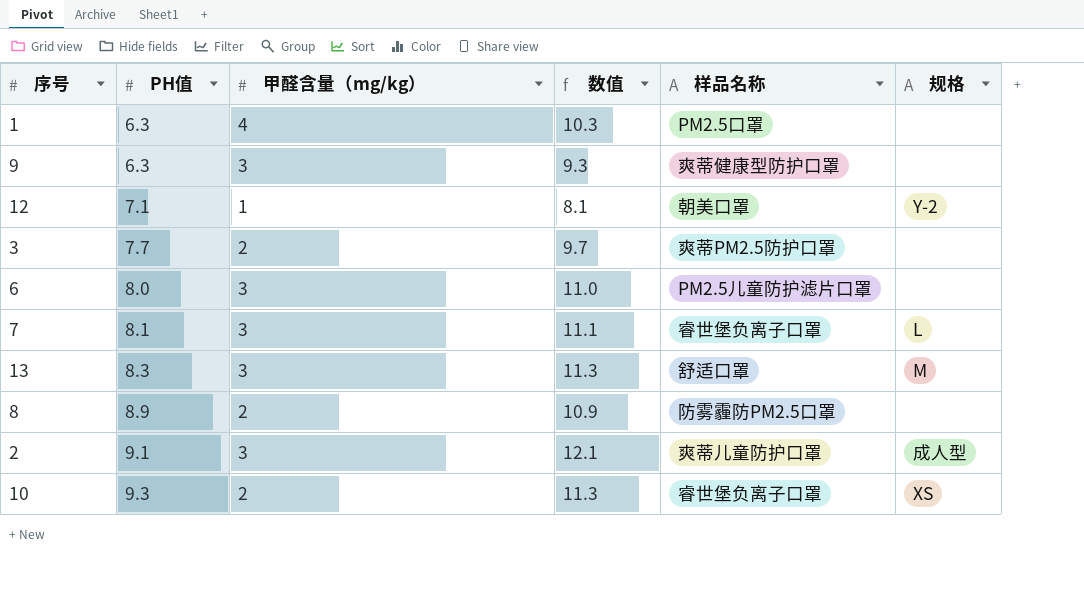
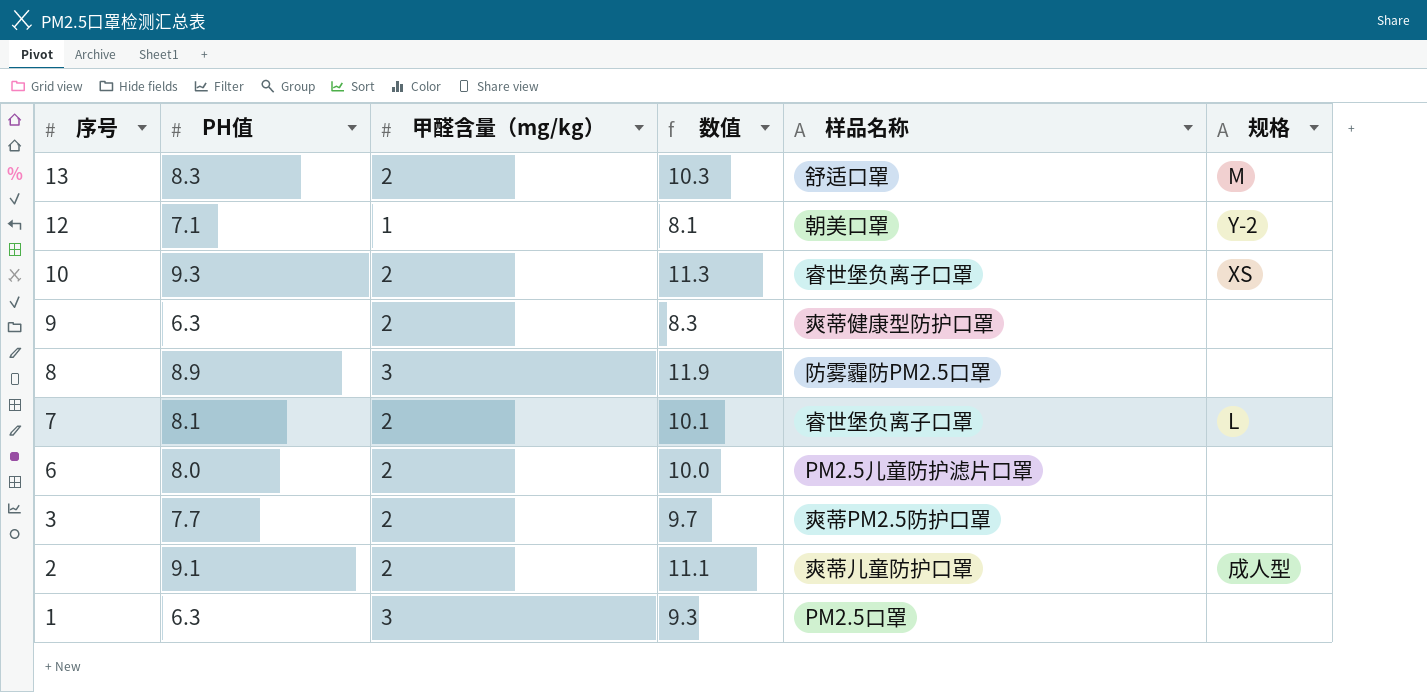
row order: PH值 ascending -> 序号 descending
13 | 甲醛含量（mg/kg）: 3 -> 2
13 | 数值: 11.3 -> 10.3
9 | 甲醛含量（mg/kg）: 3 -> 2
9 | 数值: 9.3 -> 8.3
8 | 甲醛含量（mg/kg）: 2 -> 3
8 | 数值: 10.9 -> 11.9
7 | 甲醛含量（mg/kg）: 3 -> 2
7 | 数值: 11.1 -> 10.1
6 | 甲醛含量（mg/kg）: 3 -> 2
6 | 数值: 11.0 -> 10.0
2 | 甲醛含量（mg/kg）: 3 -> 2
2 | 数值: 12.1 -> 11.1
1 | 甲醛含量（mg/kg）: 4 -> 3
1 | 数值: 10.3 -> 9.3

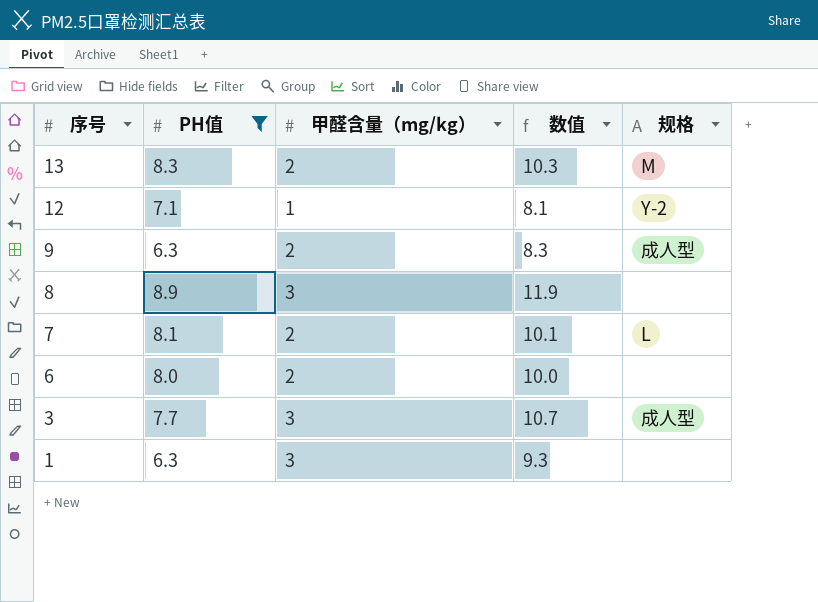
filter: none -> PH值 <= 8.9
column 样品名称 | position: 5 -> none
9 | 规格: none -> 成人型
3 | 甲醛含量（mg/kg）: 2 -> 3
3 | 数值: 9.7 -> 10.7
3 | 规格: none -> 成人型

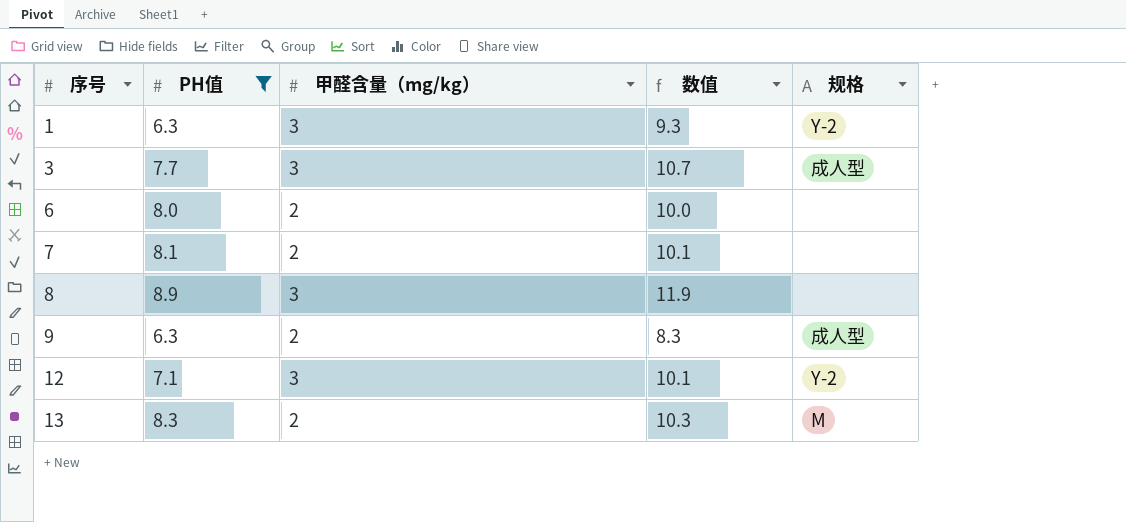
row order: 序号 descending -> 序号 ascending
1 | 规格: none -> Y-2
7 | 规格: L -> none
12 | 甲醛含量（mg/kg）: 1 -> 3
12 | 数值: 8.1 -> 10.1

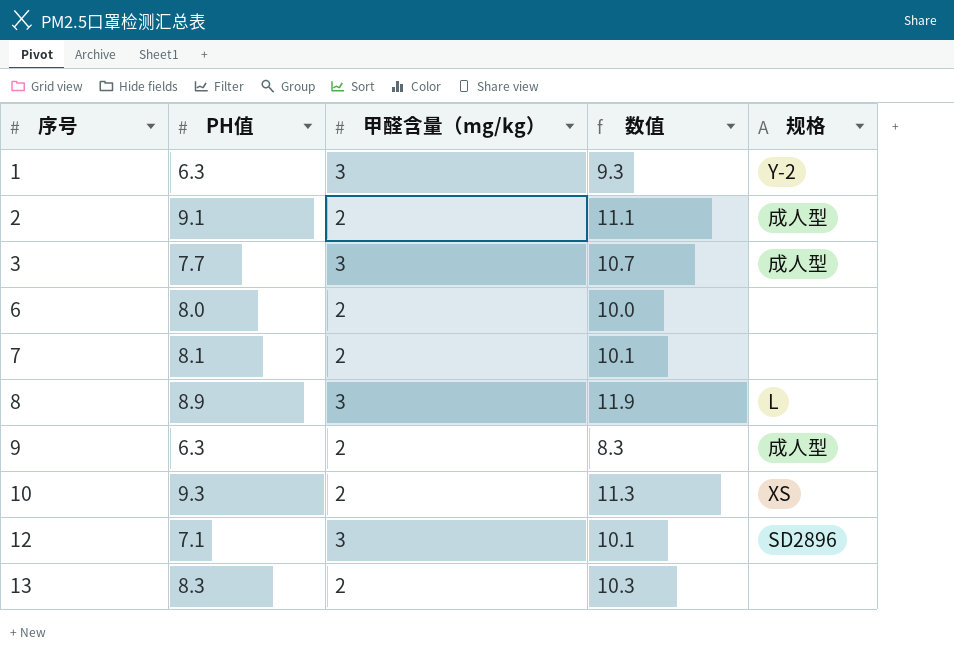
filter: PH值 <= 8.9 -> none
8 | 规格: none -> L
12 | 规格: Y-2 -> SD2896
13 | 规格: M -> none

